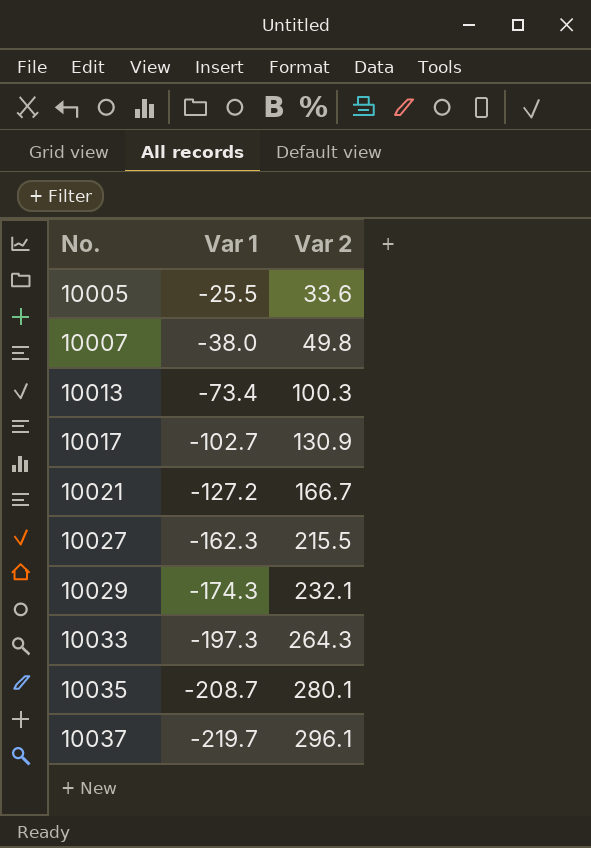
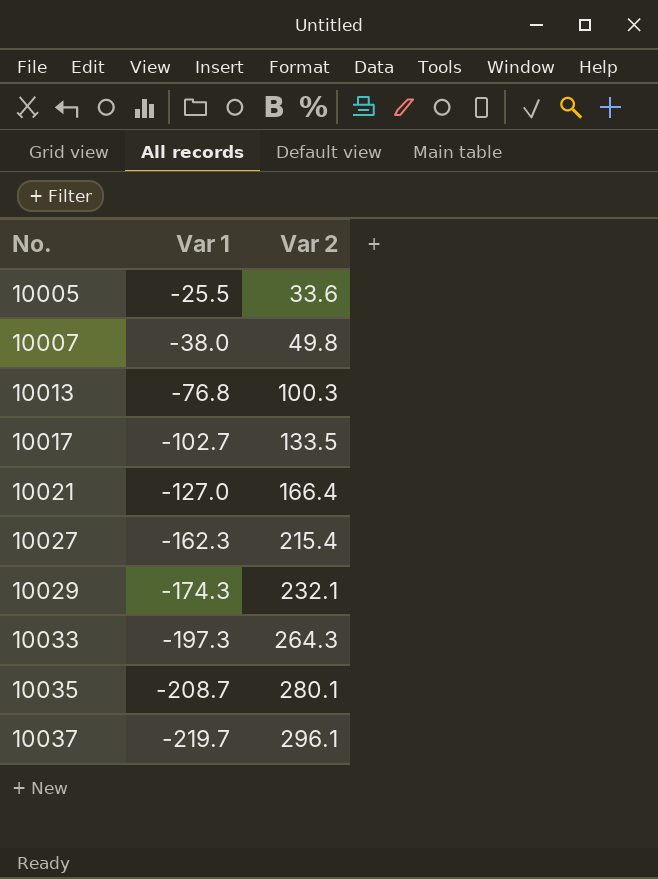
10013 | Var 1: -73.4 -> -76.8
10017 | Var 2: 130.9 -> 133.5
10021 | Var 1: -127.2 -> -127.0
10021 | Var 2: 166.7 -> 166.4
10027 | Var 2: 215.5 -> 215.4

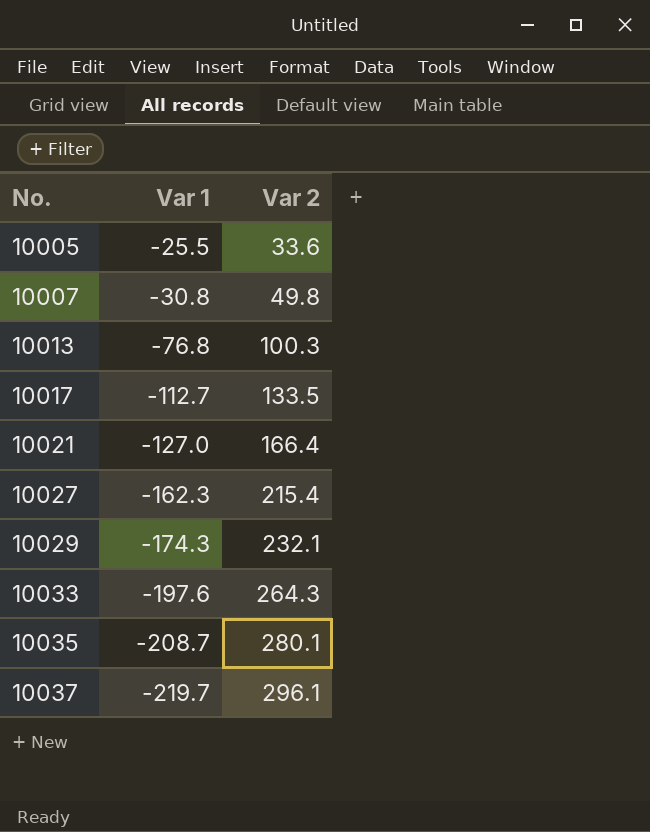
10007 | Var 1: -38.0 -> -30.8
10017 | Var 1: -102.7 -> -112.7
10033 | Var 1: -197.3 -> -197.6

